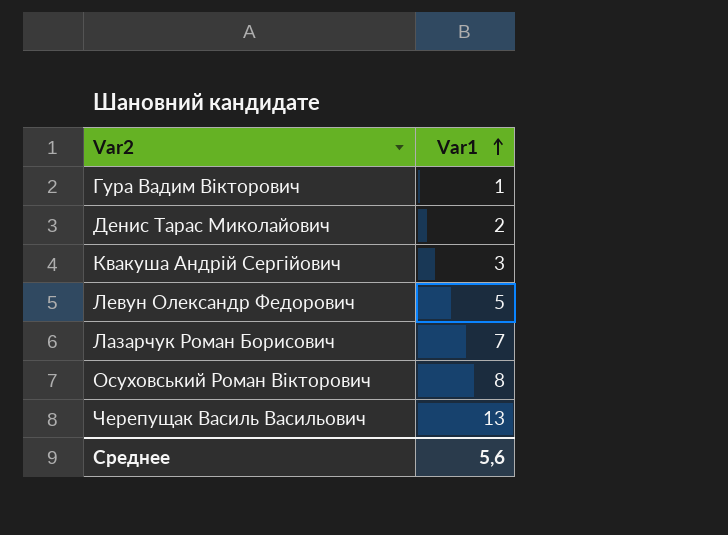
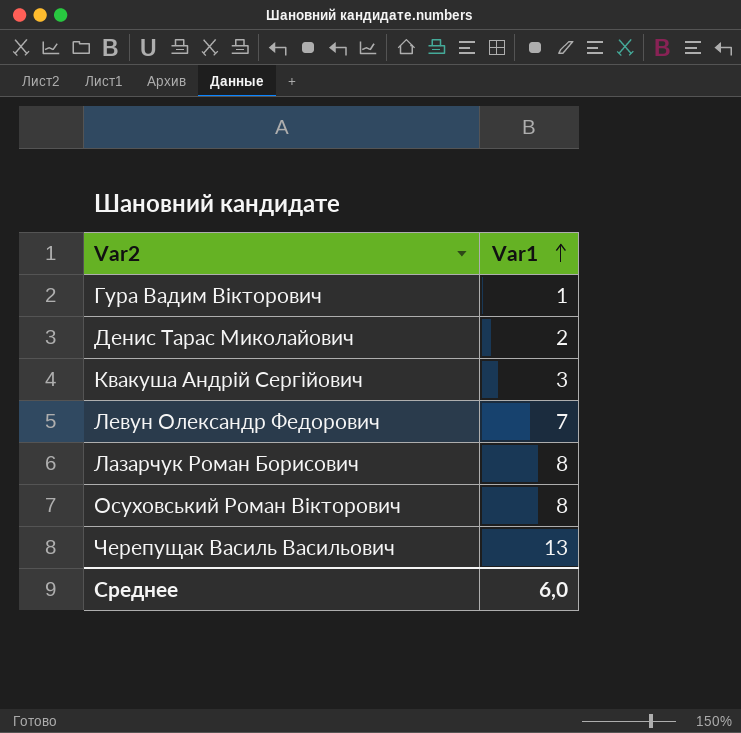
Левун Олександр Федорович | Var1: 5 -> 7
Лазарчук Роман Борисович | Var1: 7 -> 8
Среднее | Var1: 5,6 -> 6,0

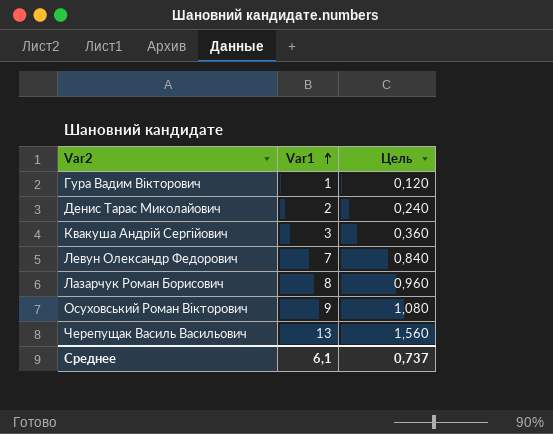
column Цель | formula: none -> [Var1] * 0,12
Осуховський Роман Вікторович | Var1: 8 -> 9
Среднее | Var1: 6,0 -> 6,1

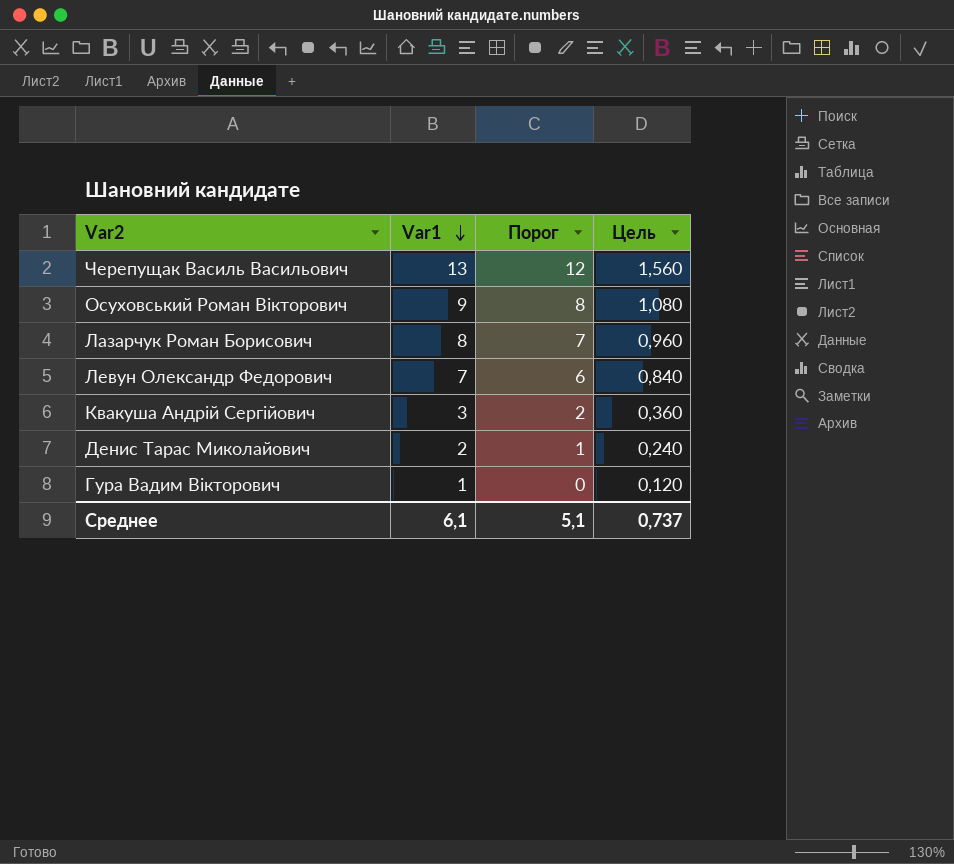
row order: Var1 ascending -> Var1 descending
column Порог | formula: none -> [Var1] - 1

